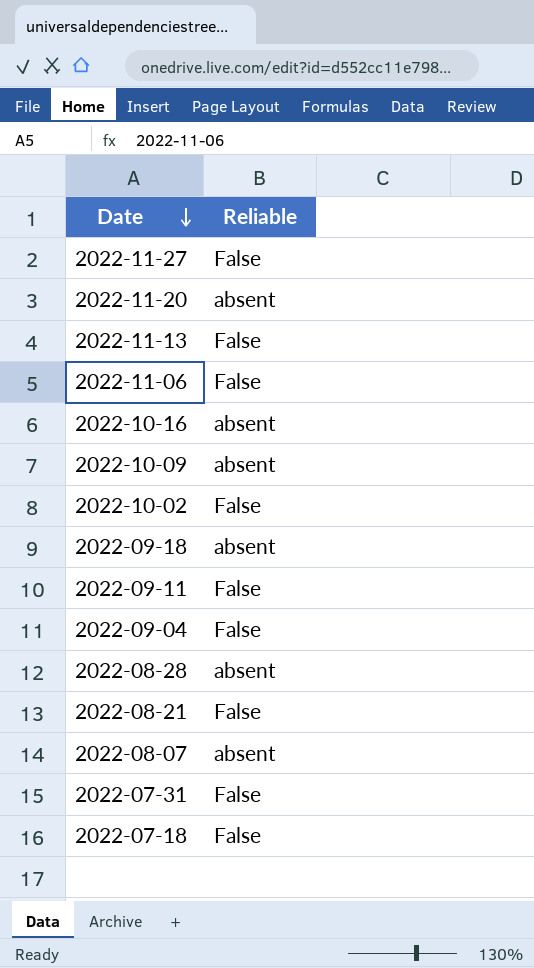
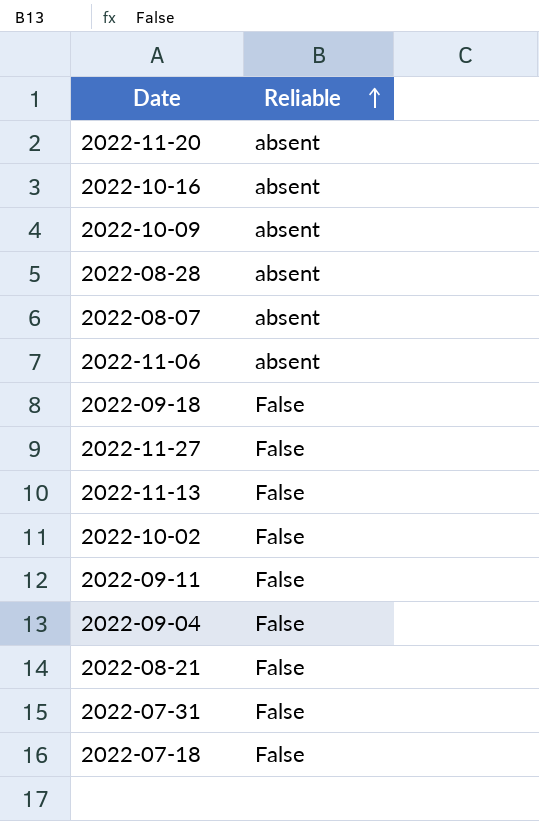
row order: Date descending -> Reliable ascending
2022-11-06 | Reliable: False -> absent
2022-09-18 | Reliable: absent -> False

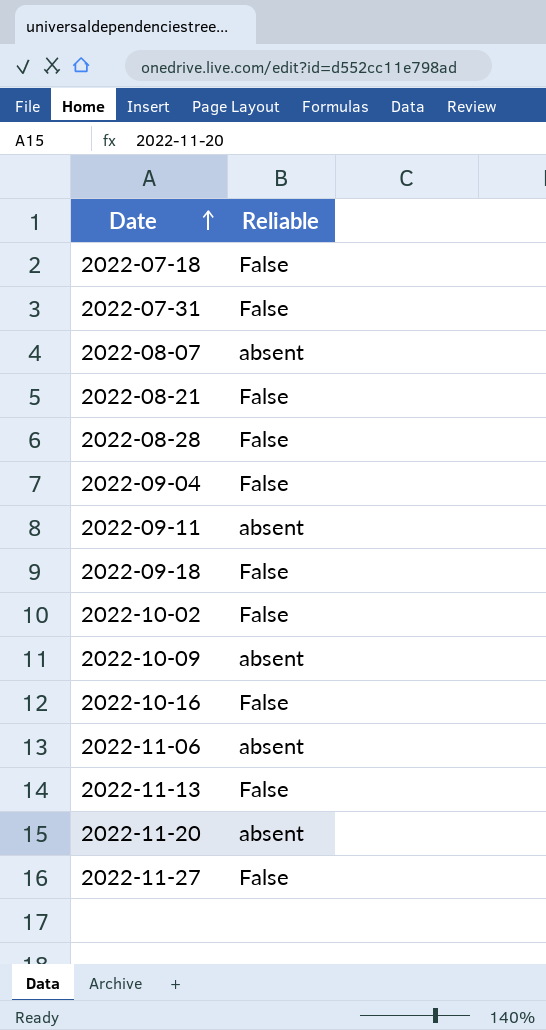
row order: Reliable ascending -> Date ascending
2022-08-28 | Reliable: absent -> False
2022-09-11 | Reliable: False -> absent
2022-10-16 | Reliable: absent -> False

